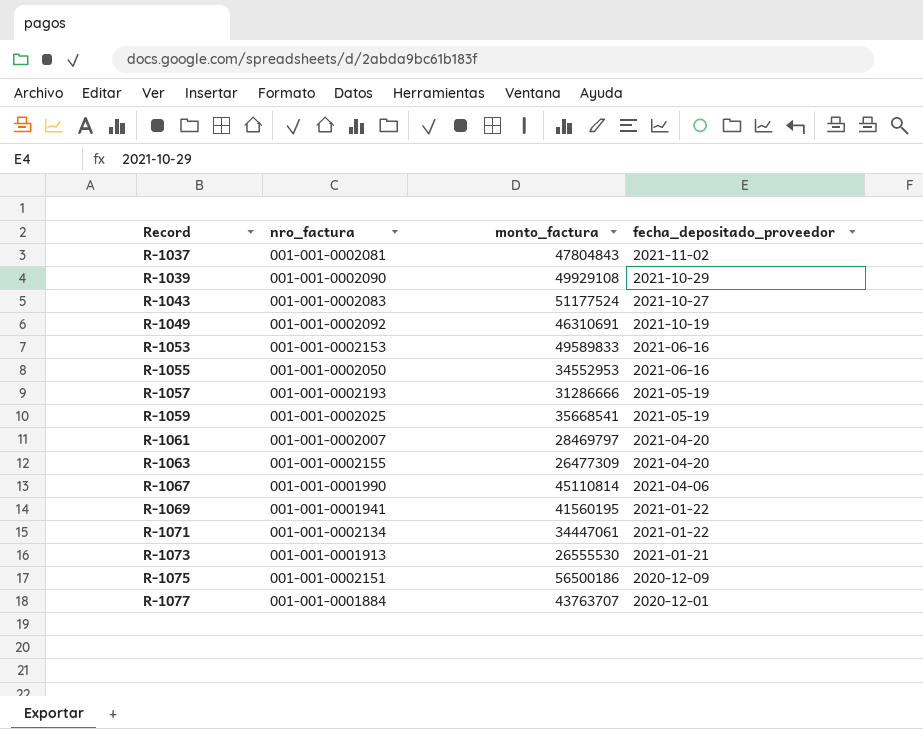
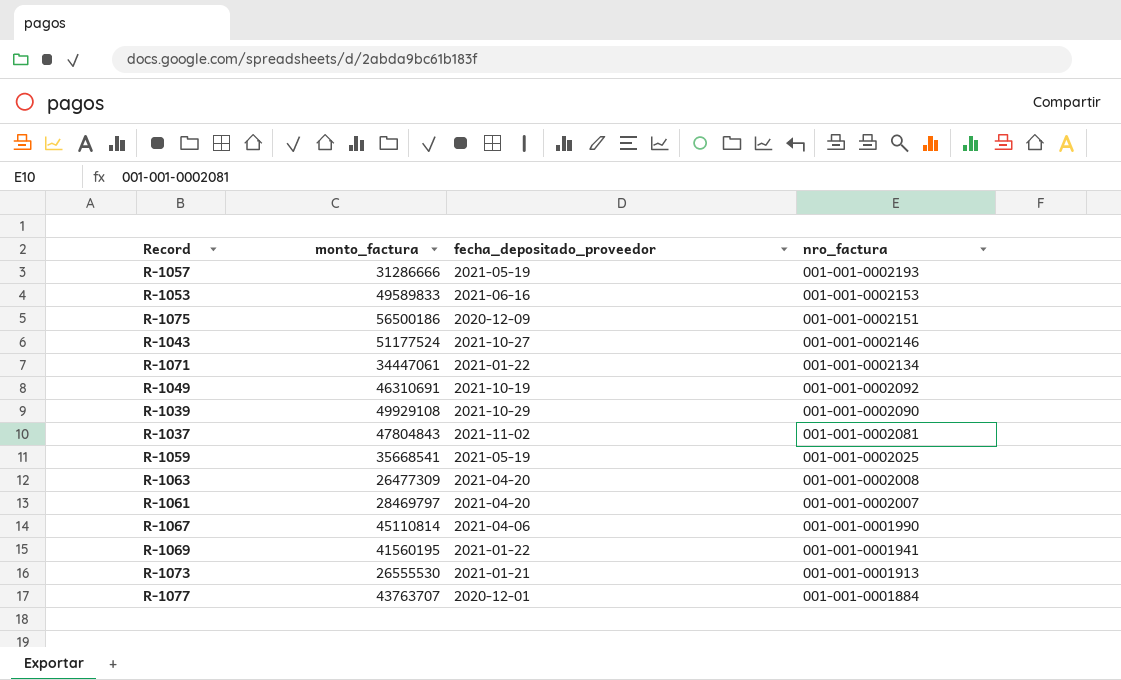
row order: Record ascending -> nro_factura descending
column nro_factura | position: 2 -> 4
row R-1055: 001-001-0002050 | 34552953 | 2021-06-16 -> none
R-1043 | nro_factura: 001-001-0002083 -> 001-001-0002146
R-1063 | nro_factura: 001-001-0002155 -> 001-001-0002008

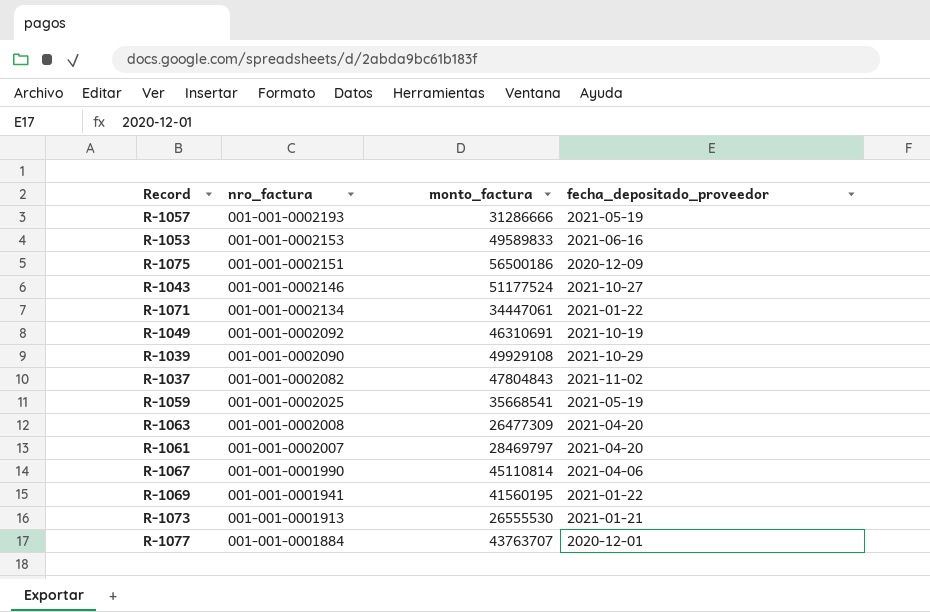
column nro_factura | position: 4 -> 2
R-1037 | nro_factura: 001-001-0002081 -> 001-001-0002082

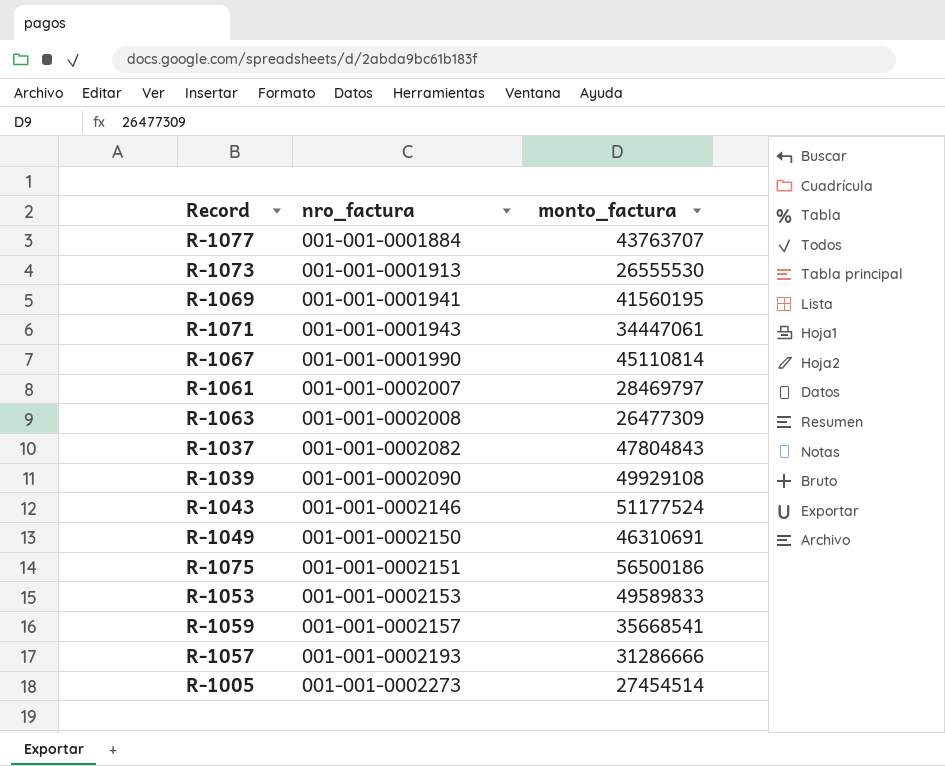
row order: nro_factura descending -> nro_factura ascending
column fecha_depositado_proveedor | position: 4 -> none
R-1071 | nro_factura: 001-001-0002134 -> 001-001-0001943
R-1049 | nro_factura: 001-001-0002092 -> 001-001-0002150
R-1059 | nro_factura: 001-001-0002025 -> 001-001-0002157
row R-1005: none -> 001-001-0002273 | 27454514

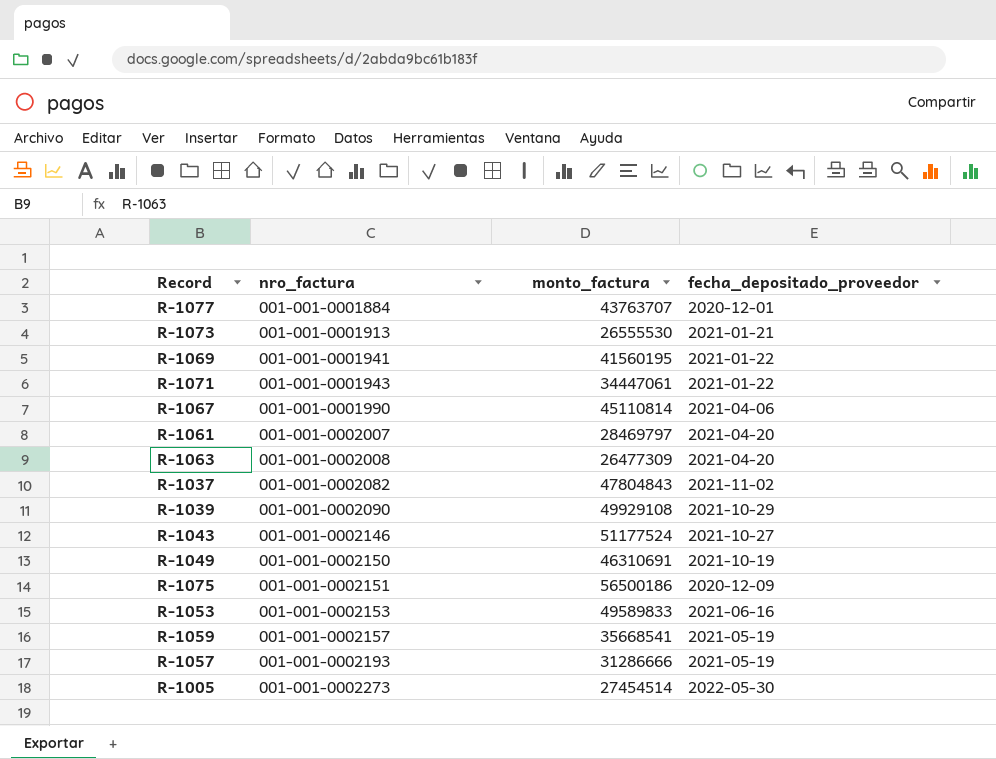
column fecha_depositado_proveedor | position: none -> 4

